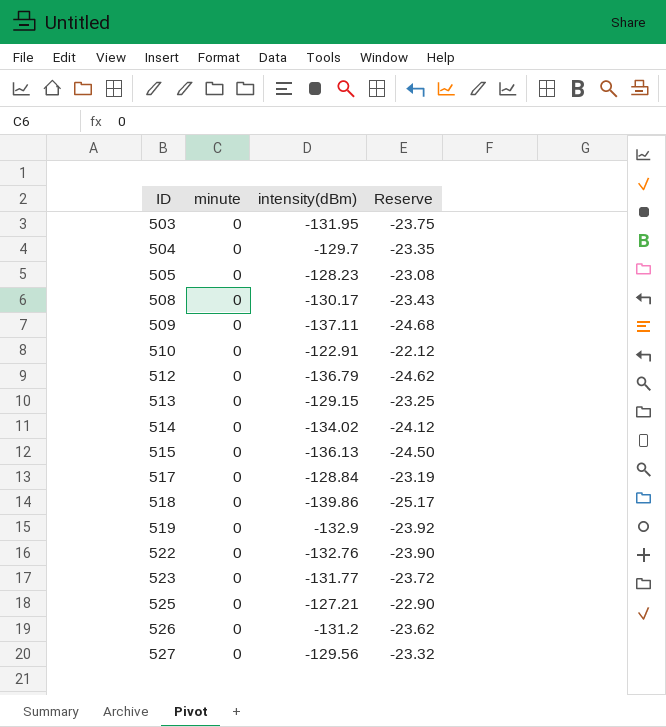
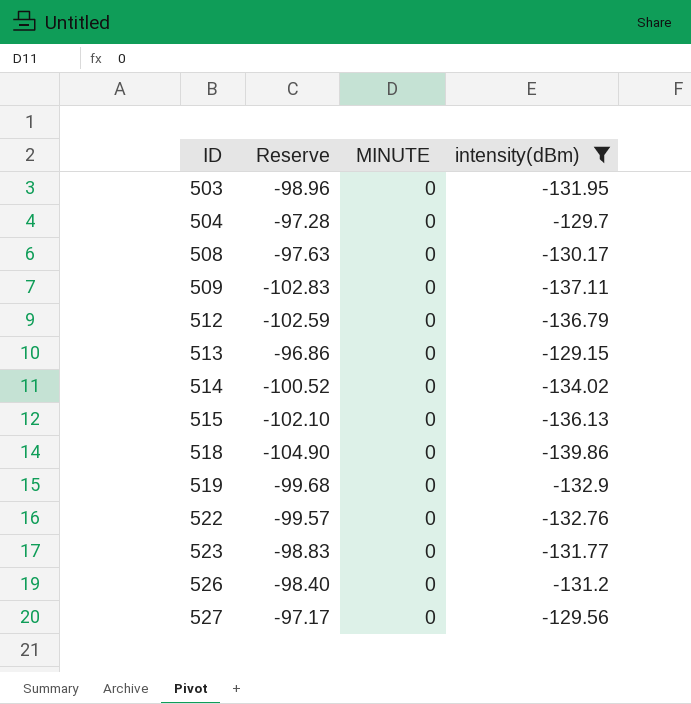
filter: none -> intensity(dBm) <= -129.15
column Reserve | formula: [intensity(dBm)] * 0.18 -> [intensity(dBm)] * 0.75
column Reserve | position: 4 -> 2
column name: minute -> MINUTE

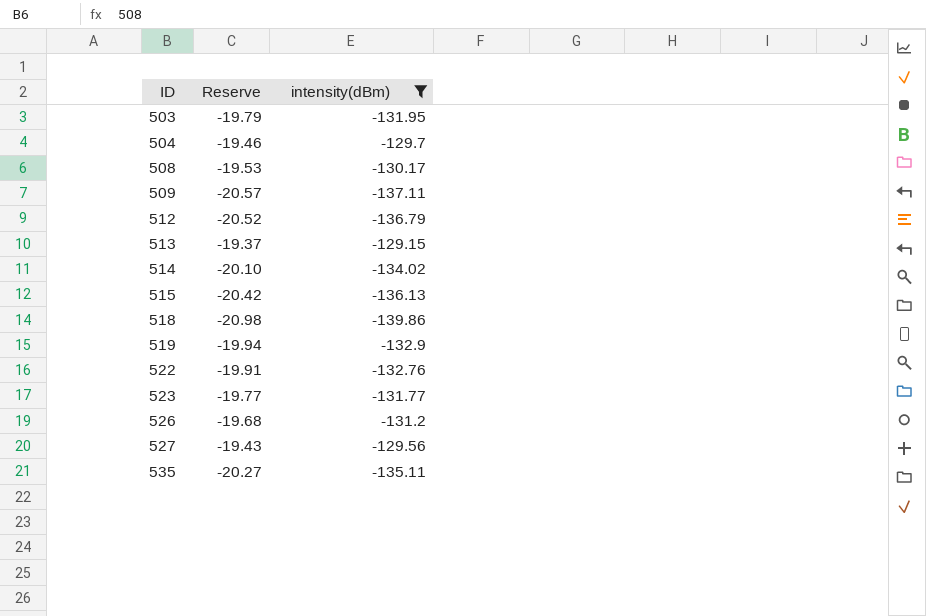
column MINUTE | position: 3 -> none
column Reserve | formula: [intensity(dBm)] * 0.75 -> [intensity(dBm)] * 0.15
row 535: none -> -20.27 | -135.11

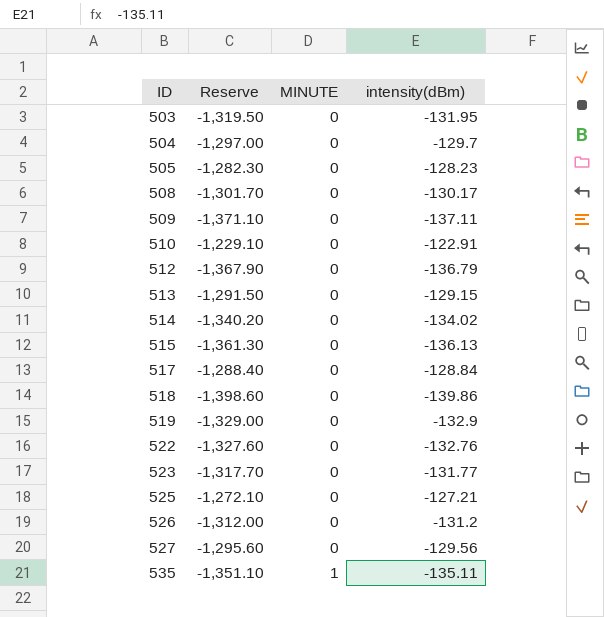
filter: intensity(dBm) <= -129.15 -> none
column Reserve | formula: [intensity(dBm)] * 0.15 -> [intensity(dBm)] * 10
column MINUTE | position: none -> 3

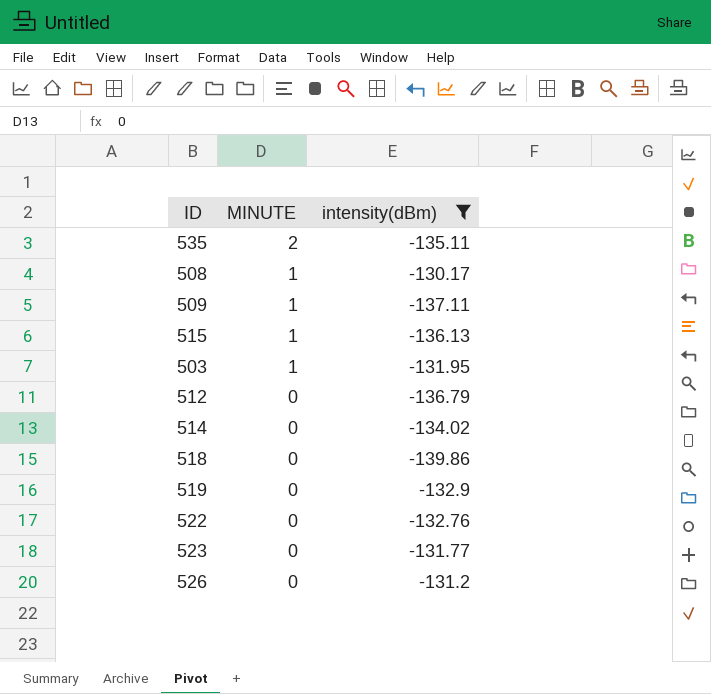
filter: none -> intensity(dBm) <= -130.17
row order: ID ascending -> MINUTE descending
column Reserve | formula: [intensity(dBm)] * 10 -> none
535 | MINUTE: 1 -> 2
508 | MINUTE: 0 -> 1
509 | MINUTE: 0 -> 1
515 | MINUTE: 0 -> 1
503 | MINUTE: 0 -> 1

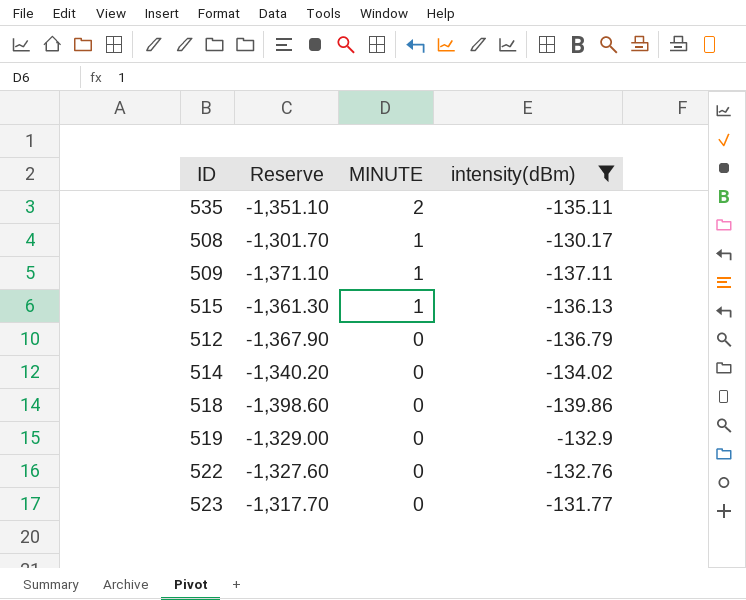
column Reserve | formula: none -> [intensity(dBm)] * 10
row 503: 1 | -131.95 -> none
row 526: 0 | -131.2 -> none

